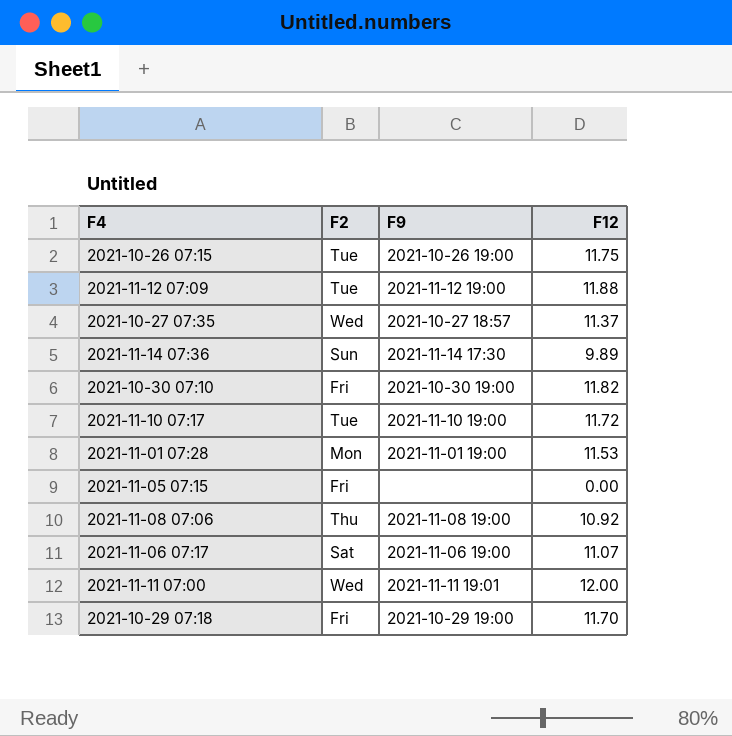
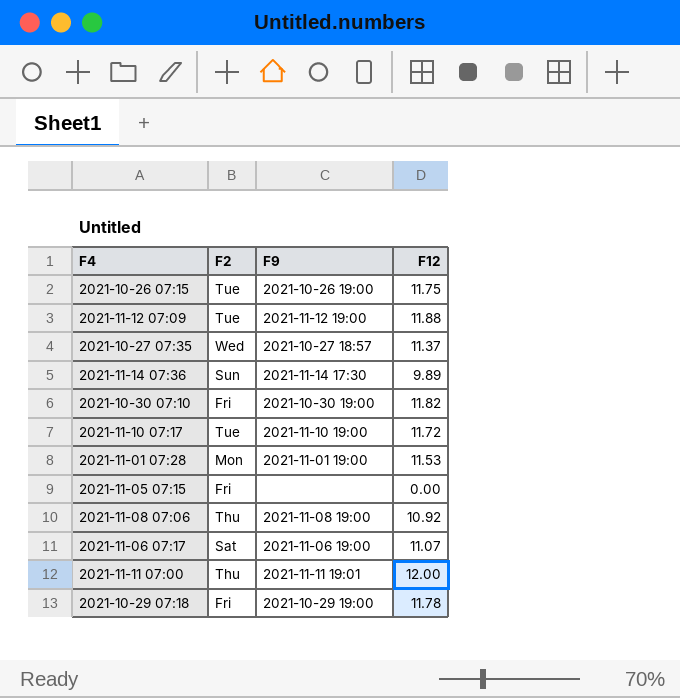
2021-11-11 07:00 | F2: Wed -> Thu
2021-10-29 07:18 | F12: 11.70 -> 11.78

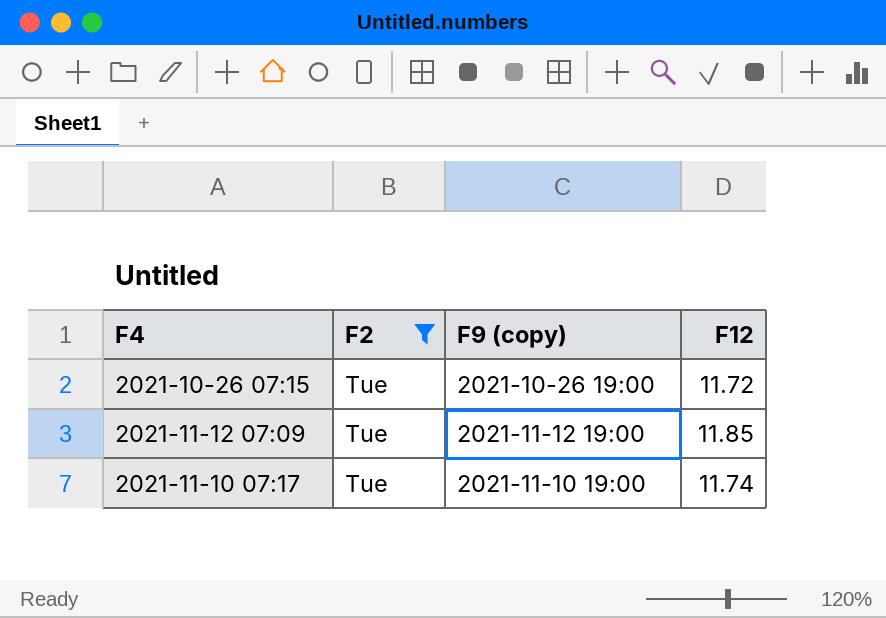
filter: none -> F2 = Tue
column name: F9 -> F9 (copy)
2021-10-26 07:15 | F12: 11.75 -> 11.72
2021-11-12 07:09 | F12: 11.88 -> 11.85
2021-11-10 07:17 | F12: 11.72 -> 11.74

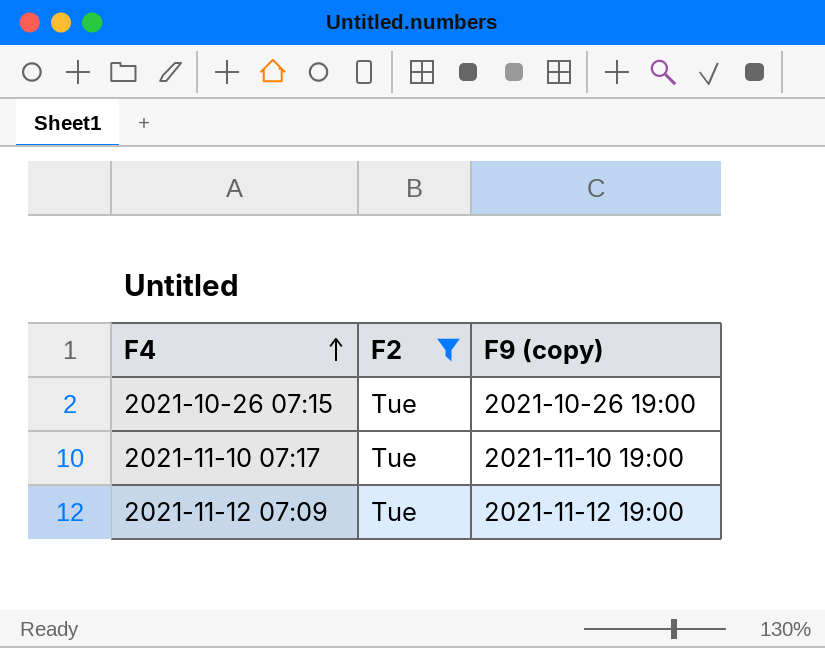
row order: none -> F4 ascending
column F12 | position: 4 -> none

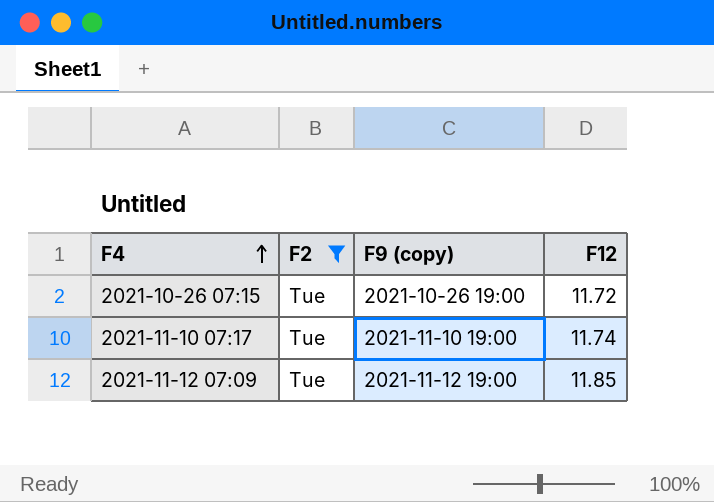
column F12 | position: none -> 4

